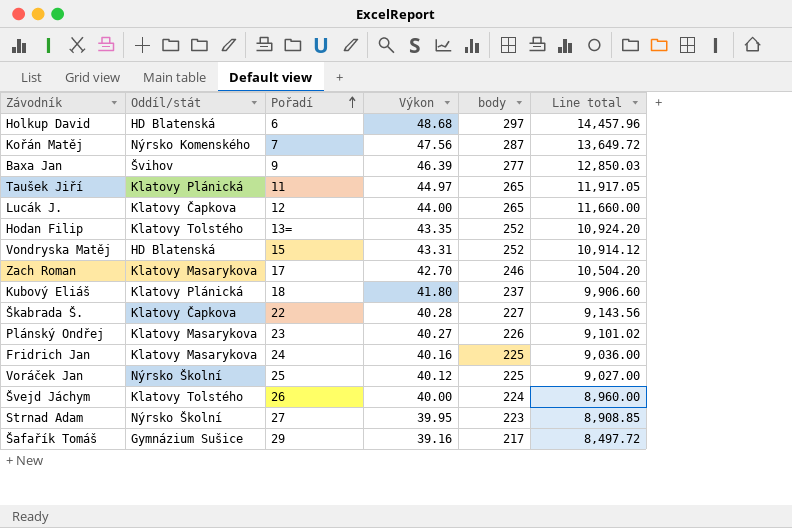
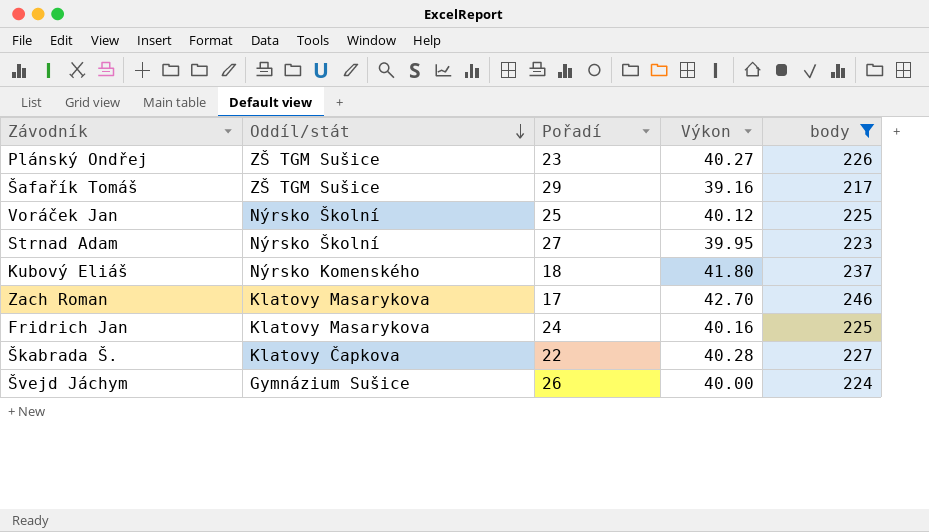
filter: none -> body <= 246
row order: Pořadí ascending -> Oddíl/stát descending
column Line total | formula: [Výkon] * [body] -> none
Plánský Ondřej | Oddíl/stát: Klatovy Masarykova -> ZŠ TGM Sušice
Šafařík Tomáš | Oddíl/stát: Gymnázium Sušice -> ZŠ TGM Sušice
Kubový Eliáš | Oddíl/stát: Klatovy Plánická -> Nýrsko Komenského
Švejd Jáchym | Oddíl/stát: Klatovy Tolstého -> Gymnázium Sušice

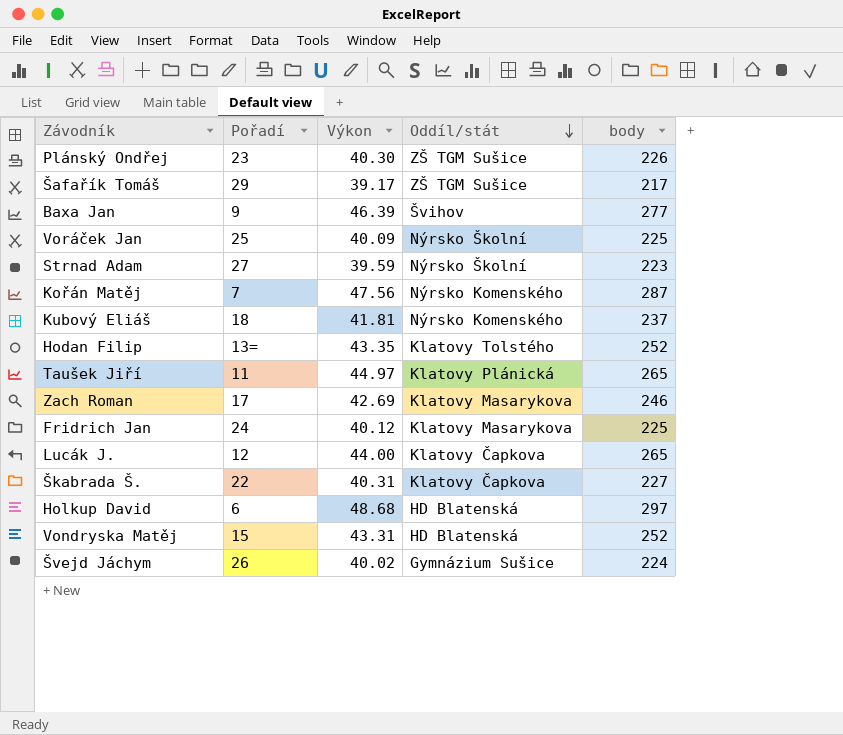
filter: body <= 246 -> none
column Oddíl/stát | position: 2 -> 4
Plánský Ondřej | Výkon: 40.27 -> 40.30
Šafařík Tomáš | Výkon: 39.16 -> 39.17
Voráček Jan | Výkon: 40.12 -> 40.09
Strnad Adam | Výkon: 39.95 -> 39.59
Kubový Eliáš | Výkon: 41.80 -> 41.81
Zach Roman | Výkon: 42.70 -> 42.69
Fridrich Jan | Výkon: 40.16 -> 40.12
Škabrada Š. | Výkon: 40.28 -> 40.31
Švejd Jáchym | Výkon: 40.00 -> 40.02

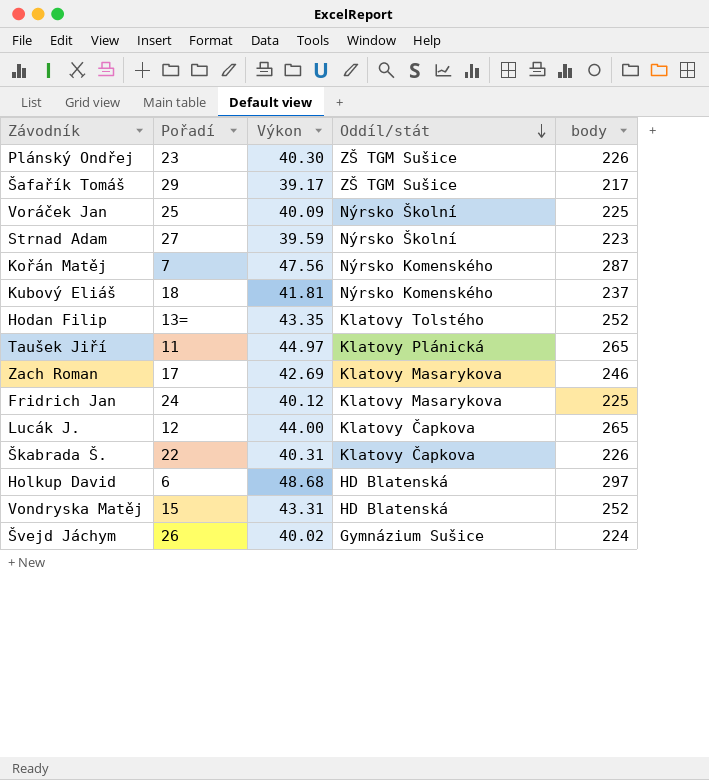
row Baxa Jan: 9 | 46.39 | Švihov | 277 -> none
Škabrada Š. | body: 227 -> 226

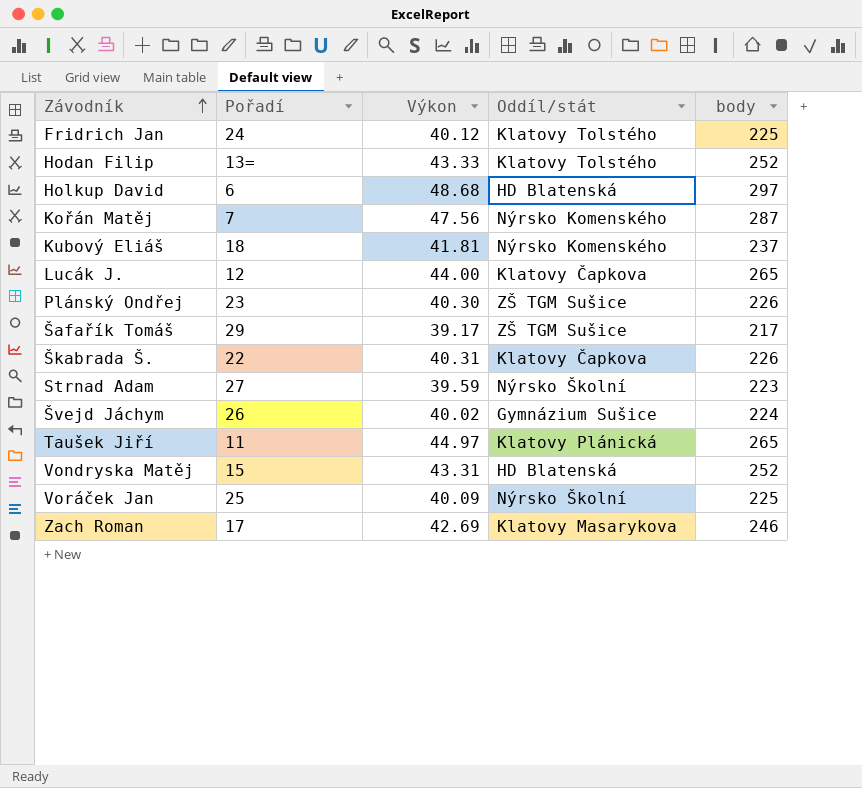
row order: Oddíl/stát descending -> Závodník ascending
Fridrich Jan | Oddíl/stát: Klatovy Masarykova -> Klatovy Tolstého
Hodan Filip | Výkon: 43.35 -> 43.33

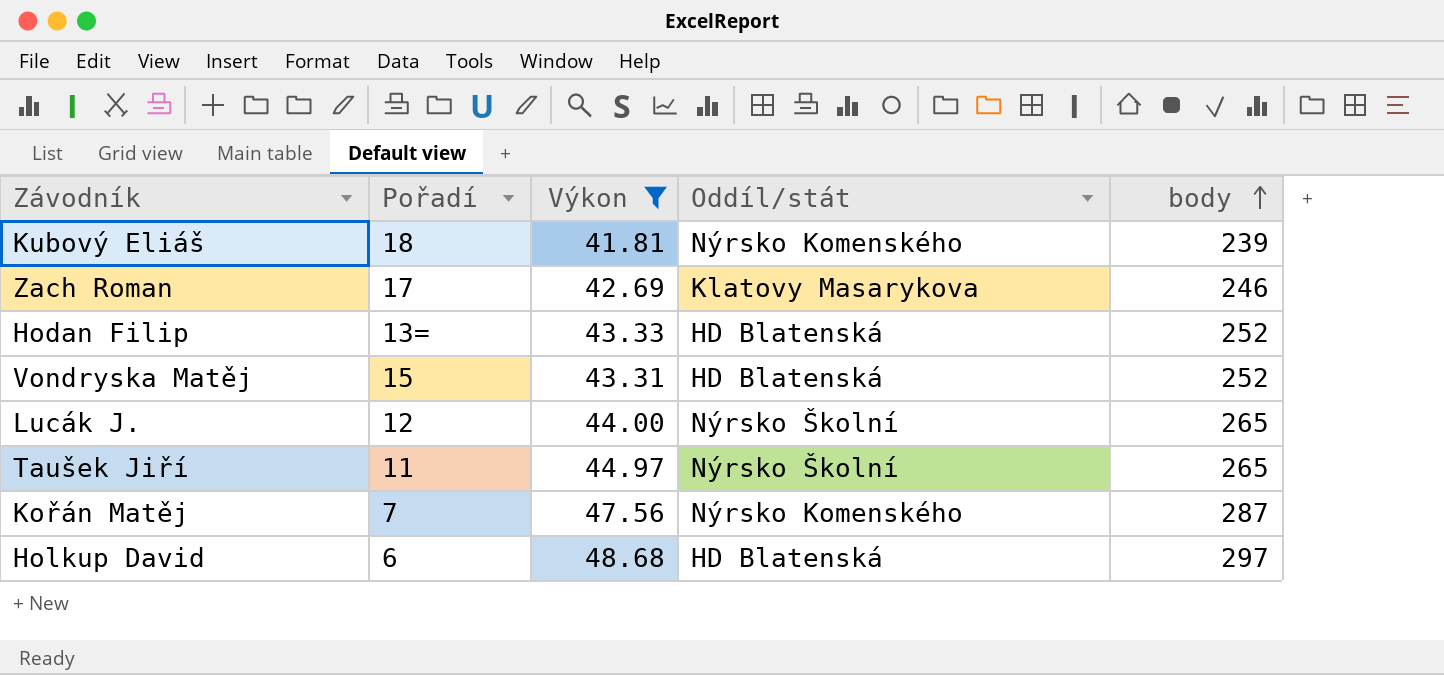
filter: none -> Výkon >= 41.81
row order: Závodník ascending -> body ascending
Kubový Eliáš | body: 237 -> 239
Hodan Filip | Oddíl/stát: Klatovy Tolstého -> HD Blatenská
Lucák J. | Oddíl/stát: Klatovy Čapkova -> Nýrsko Školní
Taušek Jiří | Oddíl/stát: Klatovy Plánická -> Nýrsko Školní

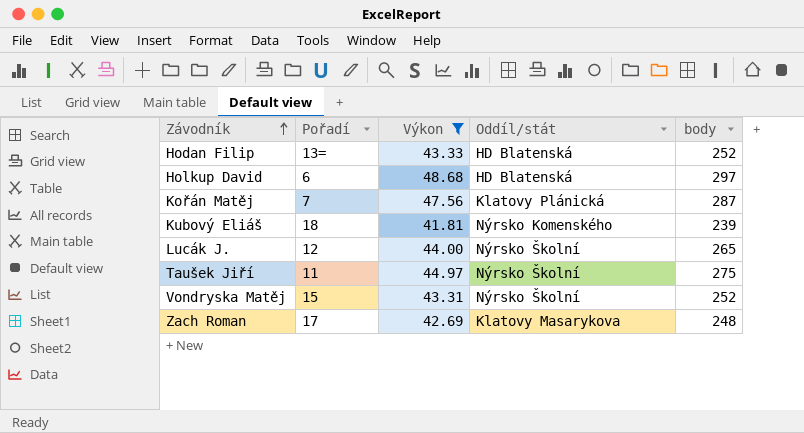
row order: body ascending -> Závodník ascending
Kořán Matěj | Oddíl/stát: Nýrsko Komenského -> Klatovy Plánická
Taušek Jiří | body: 265 -> 275
Vondryska Matěj | Oddíl/stát: HD Blatenská -> Nýrsko Školní
Zach Roman | body: 246 -> 248

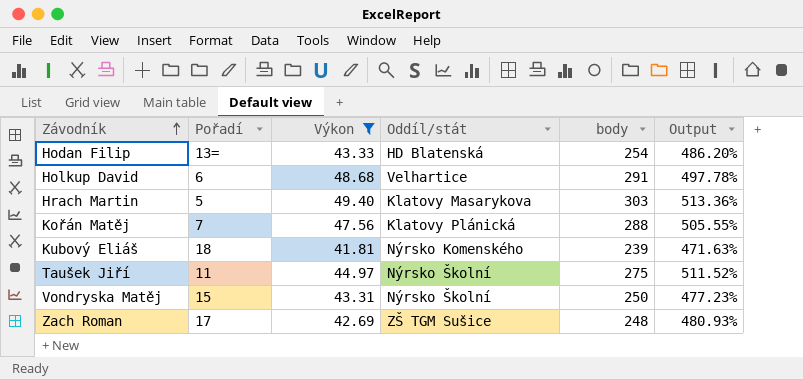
column Output | formula: none -> ([body] - [Výkon]) / [Výkon]
row Lucák J.: 12 | 44.00 | Nýrsko Školní | 265 -> none
Hodan Filip | body: 252 -> 254
Holkup David | Oddíl/stát: HD Blatenská -> Velhartice
Holkup David | body: 297 -> 291
row Hrach Martin: none -> 5 | 49.40 | Klatovy Masarykova | 303 | 513.36%
Kořán Matěj | body: 287 -> 288
Vondryska Matěj | body: 252 -> 250
Zach Roman | Oddíl/stát: Klatovy Masarykova -> ZŠ TGM Sušice

